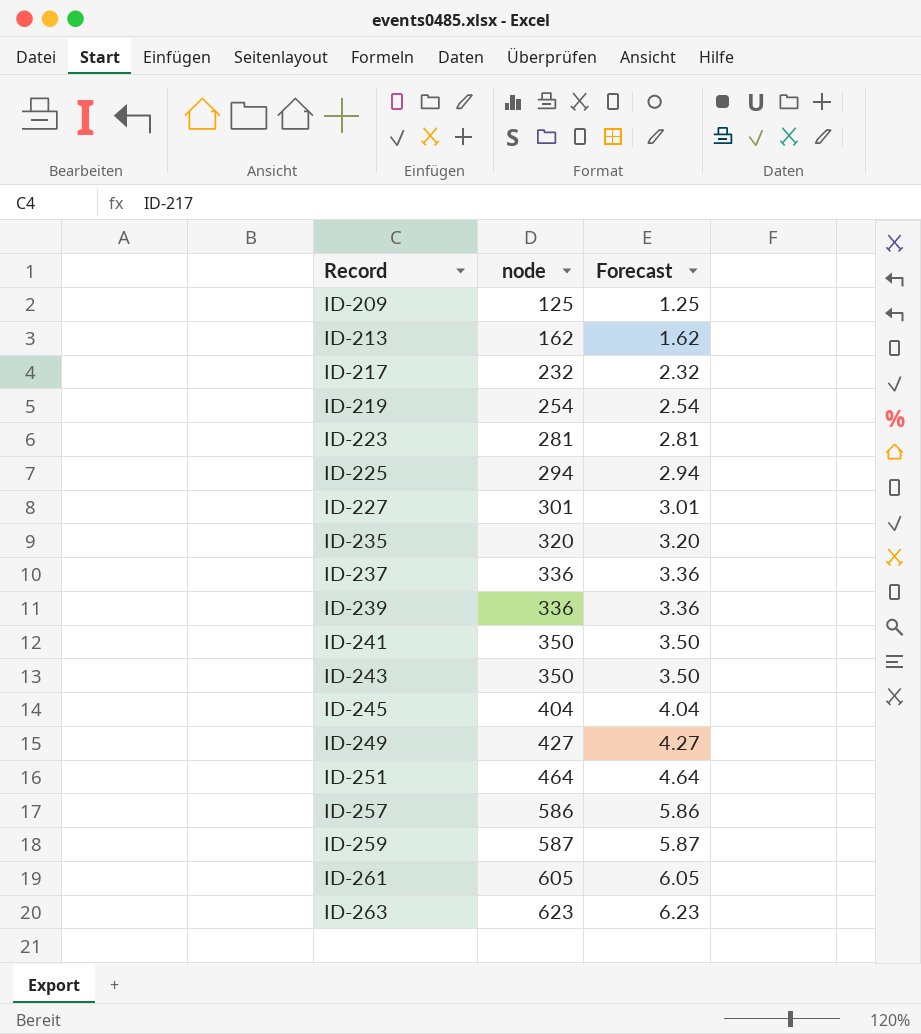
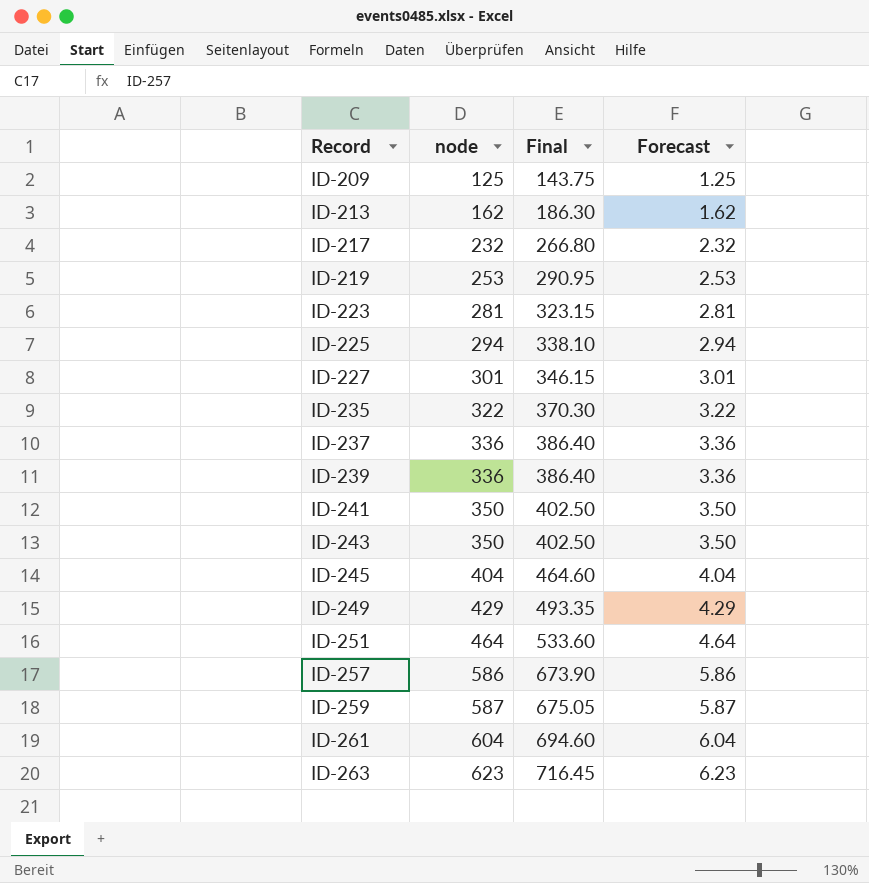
column Final | formula: none -> [node] * 1.15
ID-219 | node: 254 -> 253
ID-219 | Forecast: 2.54 -> 2.53
ID-235 | node: 320 -> 322
ID-235 | Forecast: 3.20 -> 3.22
ID-249 | node: 427 -> 429
ID-249 | Forecast: 4.27 -> 4.29
ID-261 | node: 605 -> 604
ID-261 | Forecast: 6.05 -> 6.04

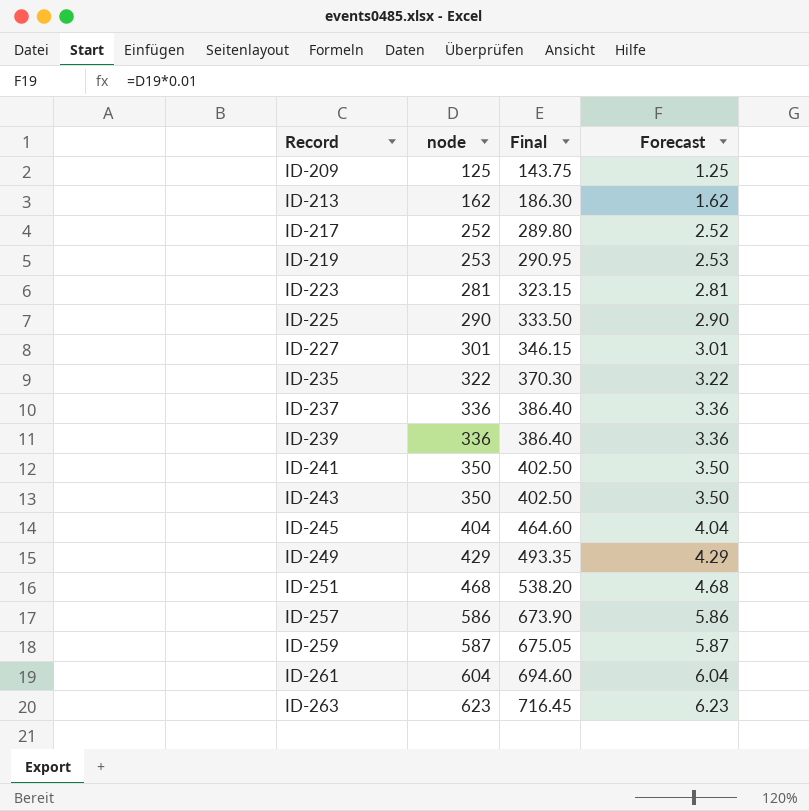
ID-217 | node: 232 -> 252
ID-217 | Final: 266.80 -> 289.80
ID-217 | Forecast: 2.32 -> 2.52
ID-225 | node: 294 -> 290
ID-225 | Final: 338.10 -> 333.50
ID-225 | Forecast: 2.94 -> 2.90
ID-251 | node: 464 -> 468
ID-251 | Final: 533.60 -> 538.20
ID-251 | Forecast: 4.64 -> 4.68

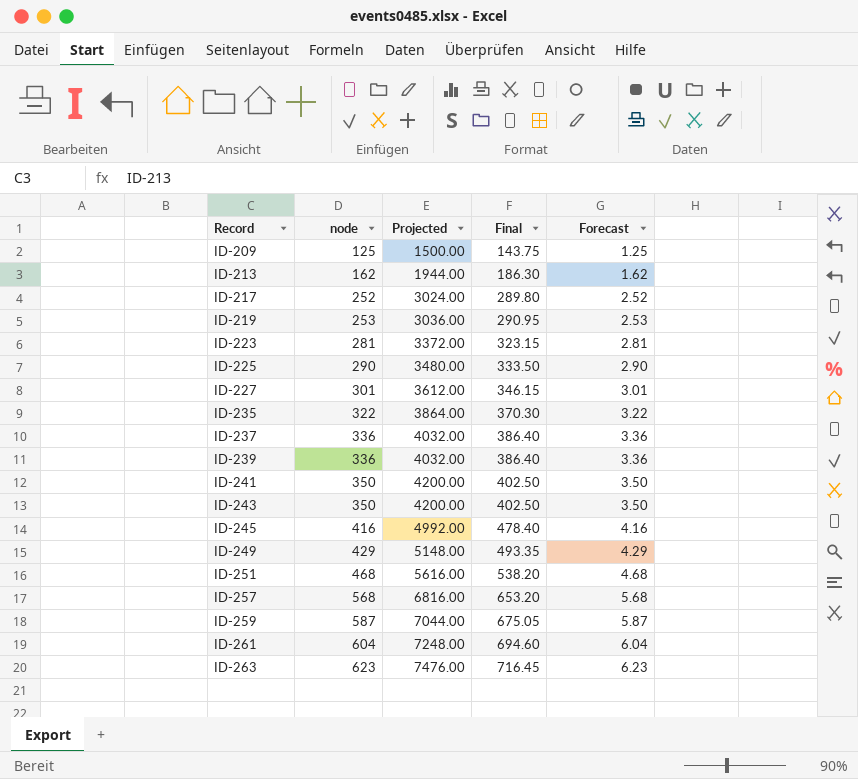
column Projected | formula: none -> [node] * 12
ID-245 | node: 404 -> 416
ID-245 | Final: 464.60 -> 478.40
ID-245 | Forecast: 4.04 -> 4.16
ID-257 | node: 586 -> 568
ID-257 | Final: 673.90 -> 653.20
ID-257 | Forecast: 5.86 -> 5.68

